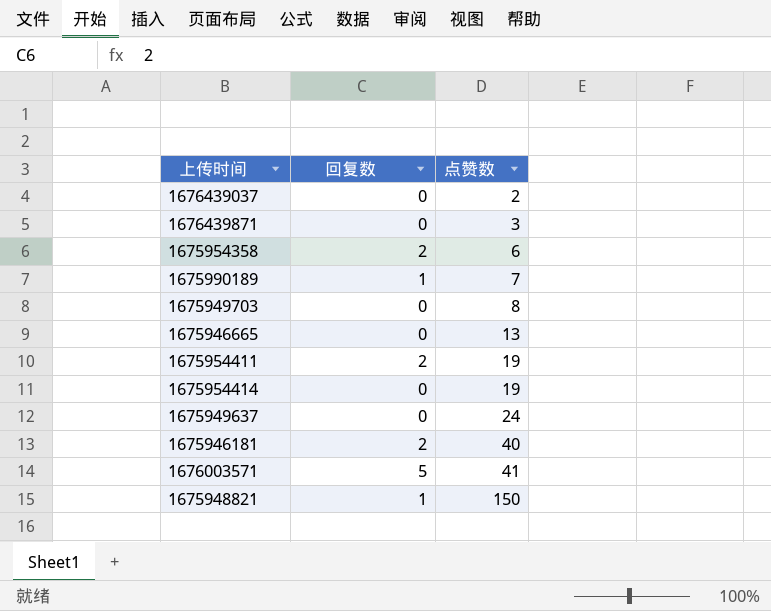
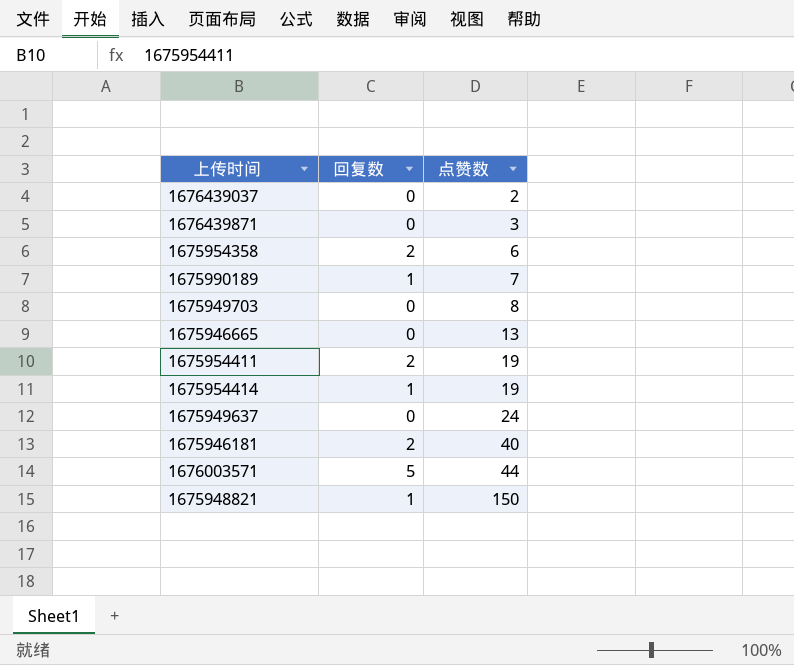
1675954414 | 回复数: 0 -> 1
1676003571 | 点赞数: 41 -> 44

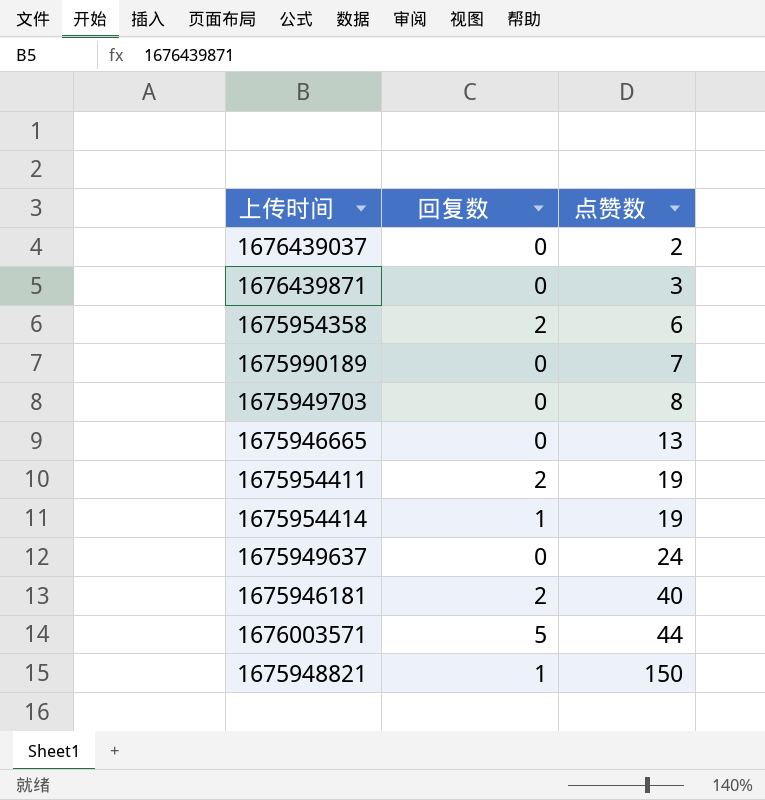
1675990189 | 回复数: 1 -> 0

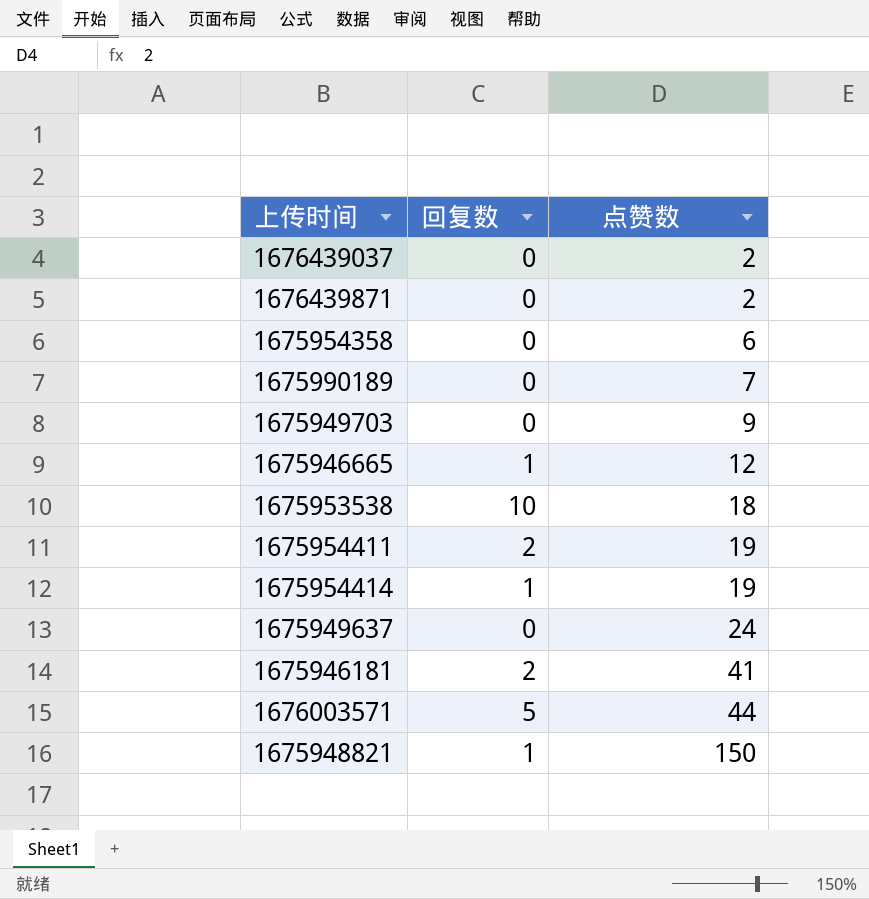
1676439871 | 点赞数: 3 -> 2
1675954358 | 回复数: 2 -> 0
1675949703 | 点赞数: 8 -> 9
1675946665 | 回复数: 0 -> 1
1675946665 | 点赞数: 13 -> 12
row 1675953538: none -> 10 | 18
1675946181 | 点赞数: 40 -> 41

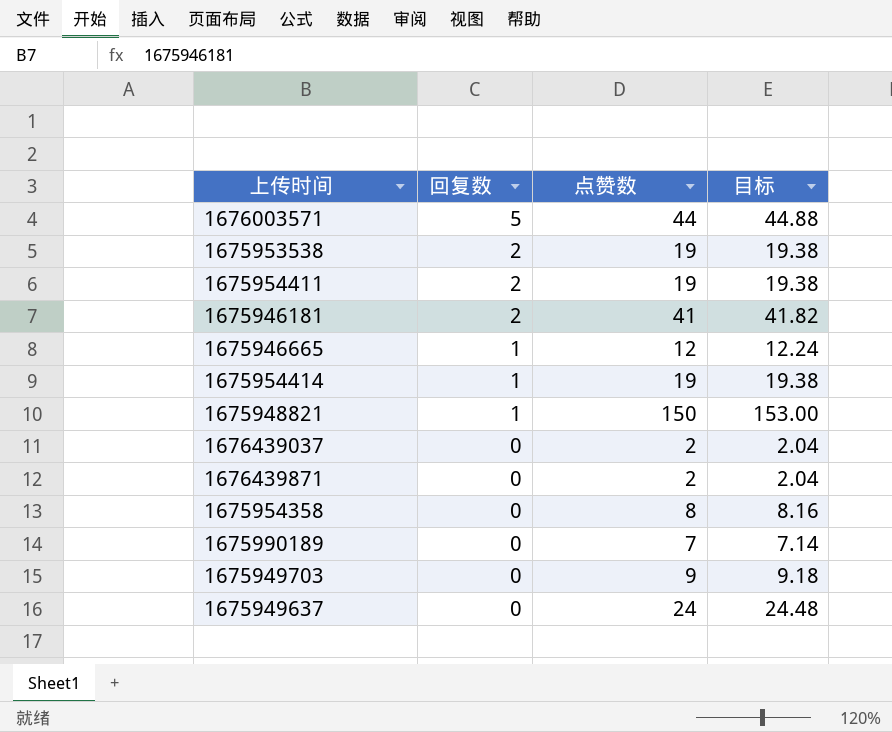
row order: 点赞数 ascending -> 回复数 descending
column 目标 | formula: none -> [点赞数] * 1.02
1675953538 | 回复数: 10 -> 2
1675953538 | 点赞数: 18 -> 19
1675954358 | 点赞数: 6 -> 8

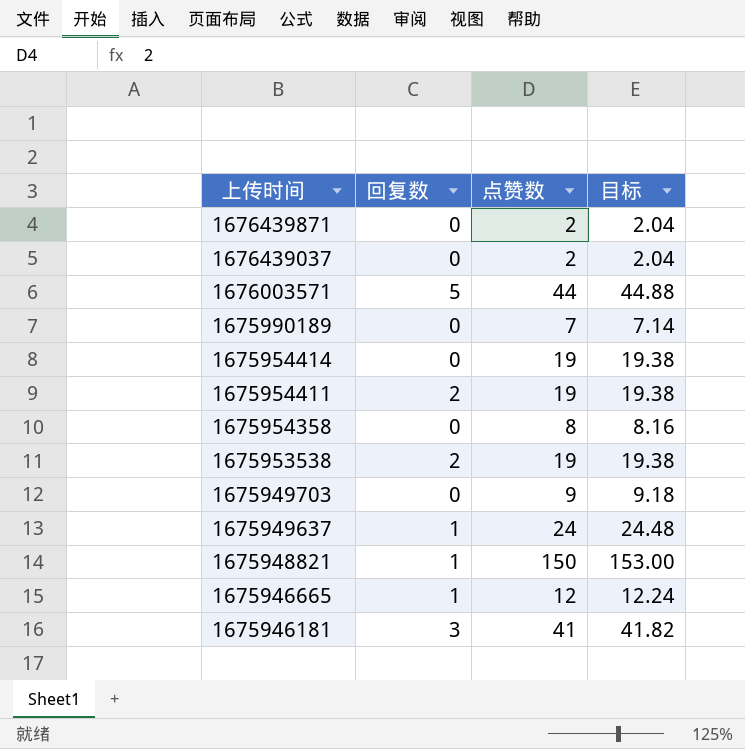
row order: 回复数 descending -> 上传时间 descending
1675954414 | 回复数: 1 -> 0
1675949637 | 回复数: 0 -> 1
1675946181 | 回复数: 2 -> 3

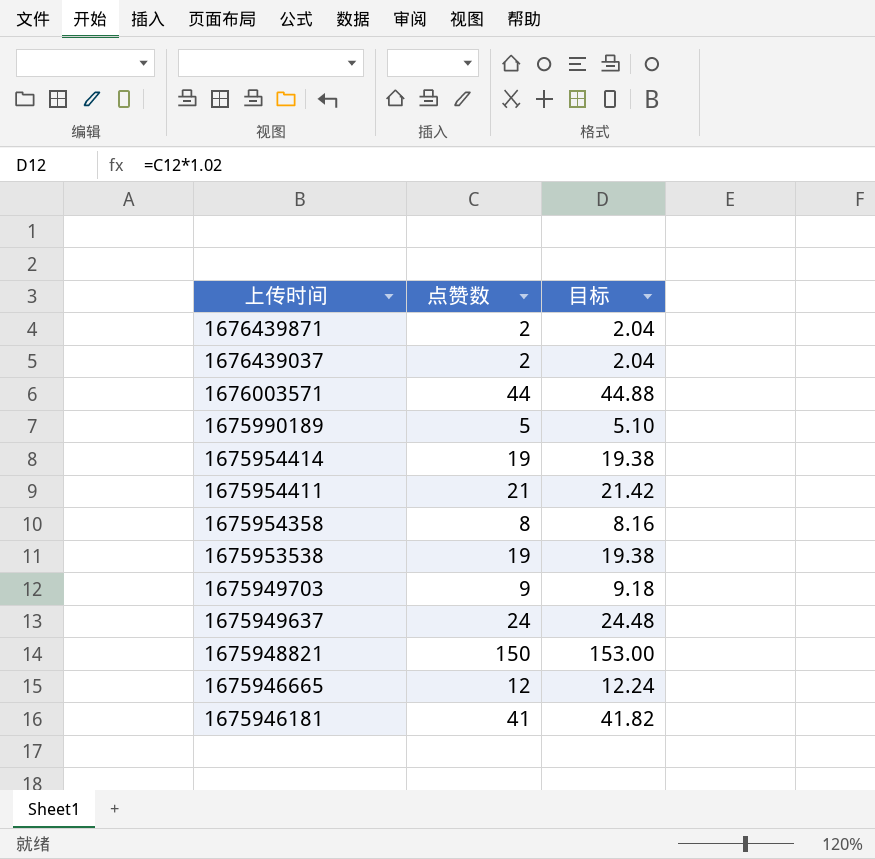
column 回复数 | position: 2 -> none
1675990189 | 点赞数: 7 -> 5
1675990189 | 目标: 7.14 -> 5.10
1675954411 | 点赞数: 19 -> 21
1675954411 | 目标: 19.38 -> 21.42

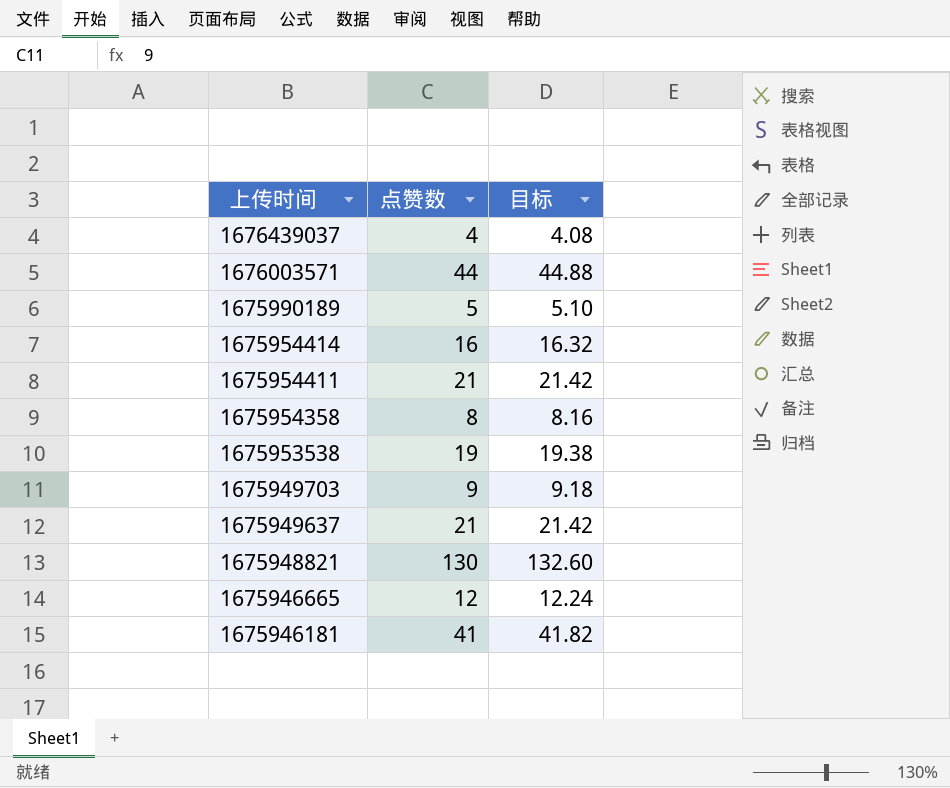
row 1676439871: 2 | 2.04 -> none
1676439037 | 点赞数: 2 -> 4
1676439037 | 目标: 2.04 -> 4.08
1675954414 | 点赞数: 19 -> 16
1675954414 | 目标: 19.38 -> 16.32
1675949637 | 点赞数: 24 -> 21
1675949637 | 目标: 24.48 -> 21.42
1675948821 | 点赞数: 150 -> 130
1675948821 | 目标: 153.00 -> 132.60

